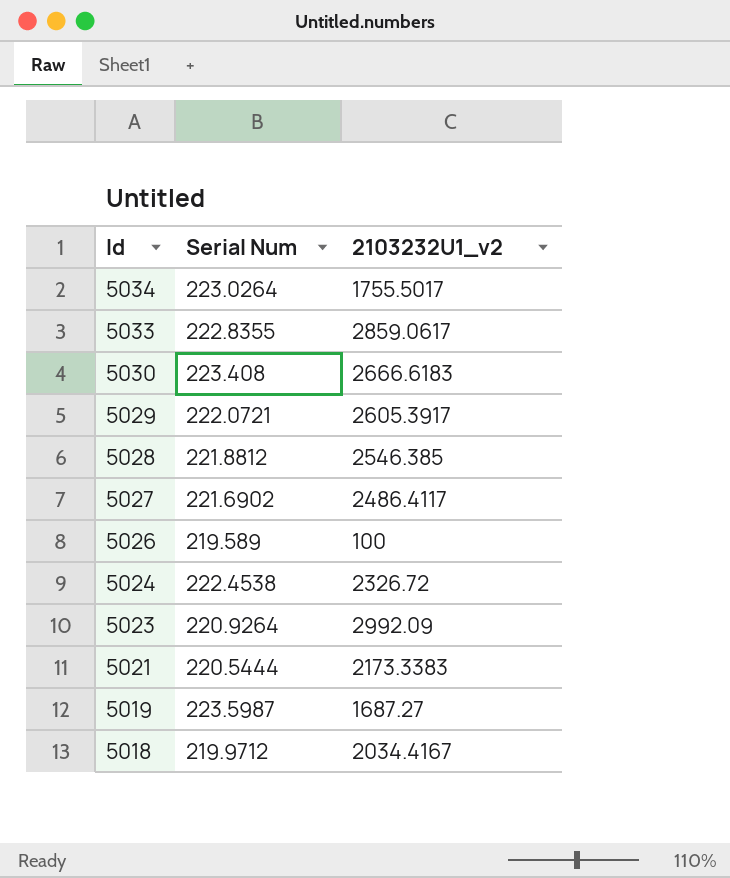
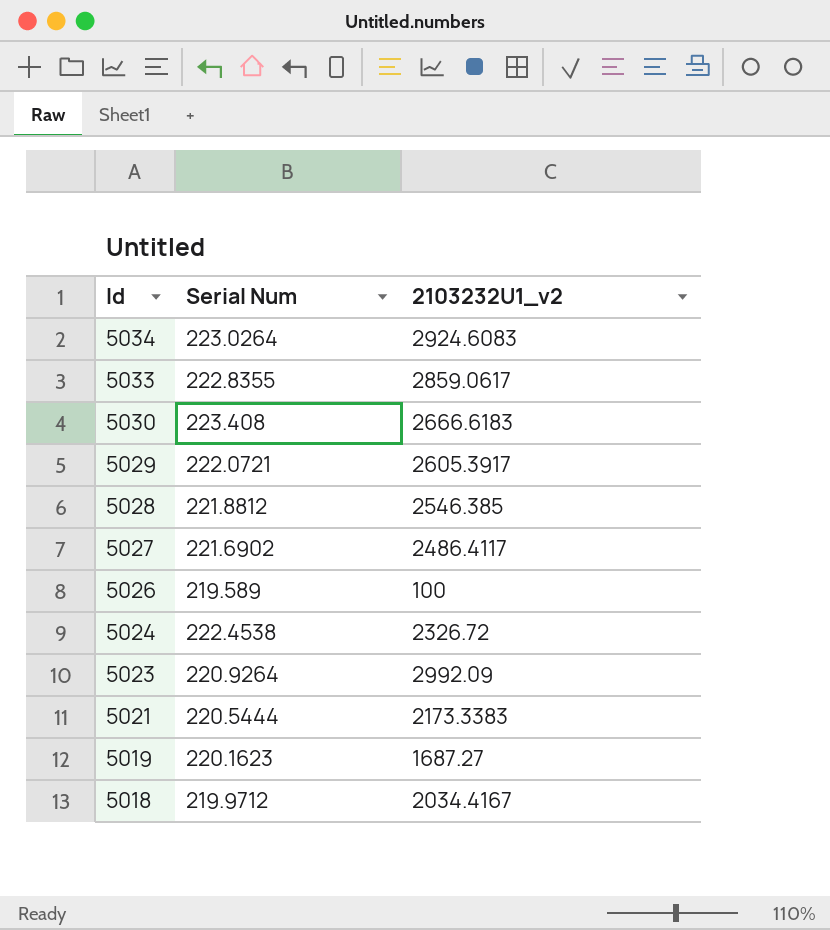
5034 | 2103232U1_v2: 1755.5017 -> 2924.6083
5019 | Serial Num: 223.5987 -> 220.1623

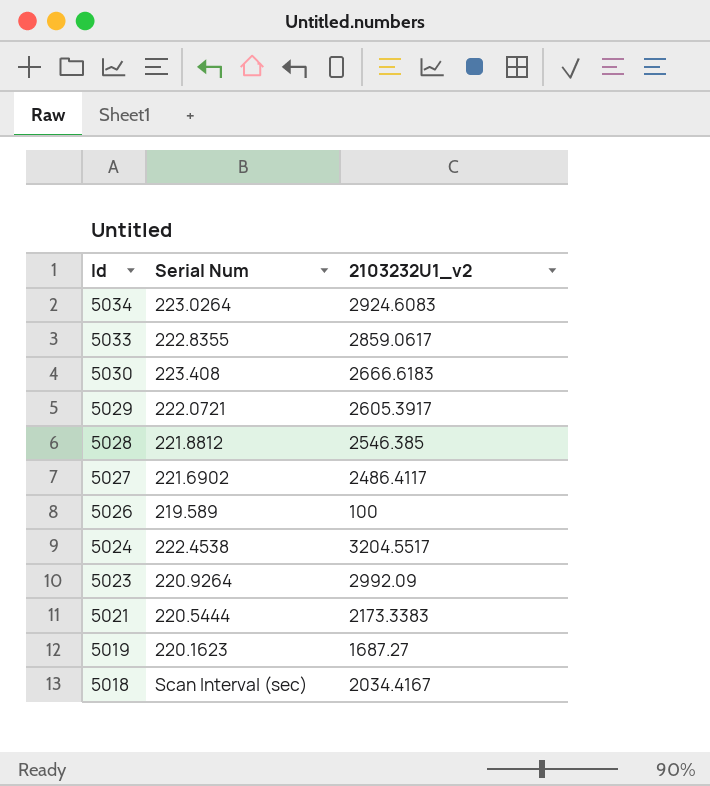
5024 | 2103232U1_v2: 2326.72 -> 3204.5517
5018 | Serial Num: 219.9712 -> Scan Interval (sec)

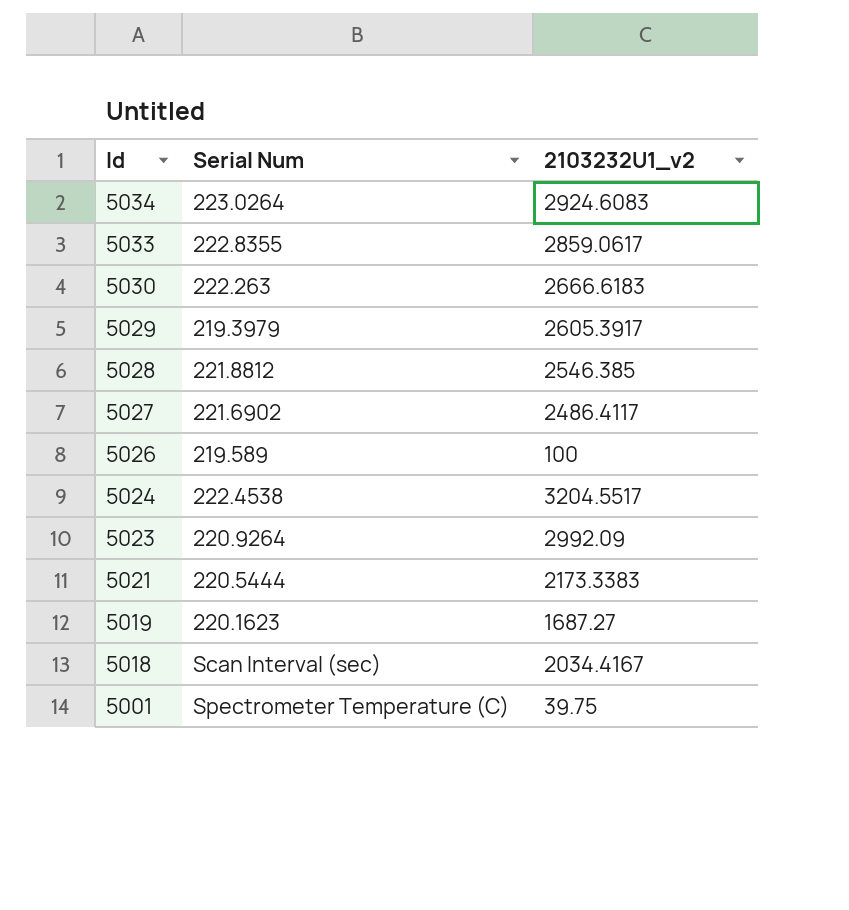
5030 | Serial Num: 223.408 -> 222.263
5029 | Serial Num: 222.0721 -> 219.3979
row 5001: none -> Spectrometer Temperature (C) | 39.75

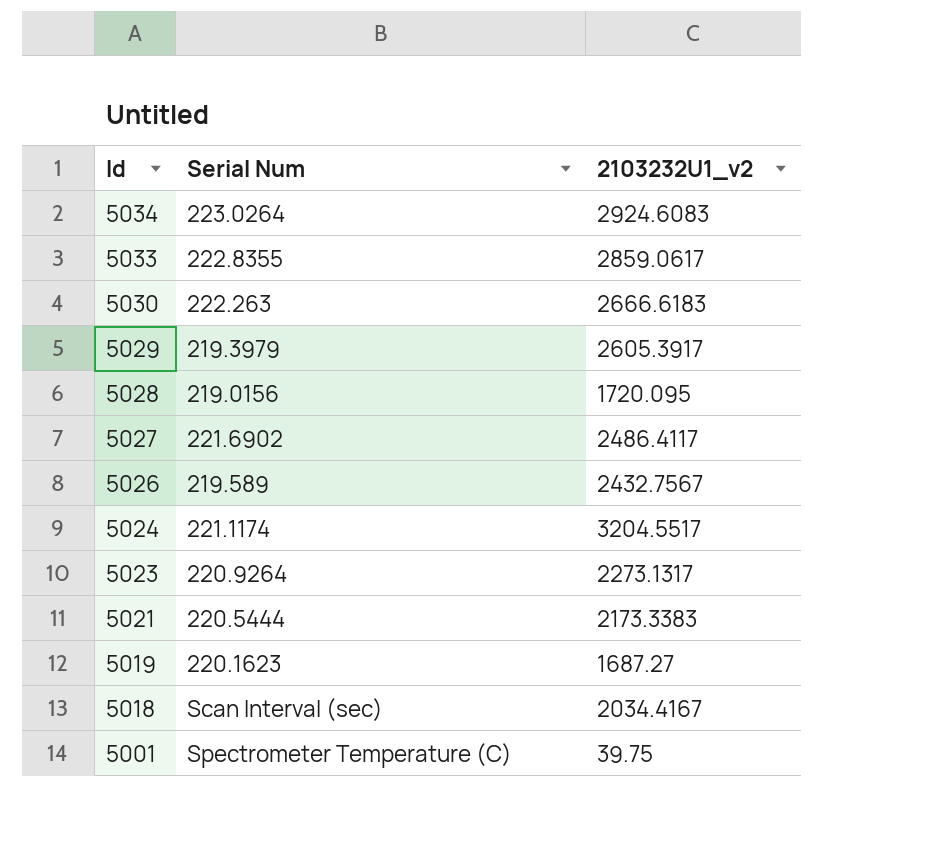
5028 | Serial Num: 221.8812 -> 219.0156
5028 | 2103232U1_v2: 2546.385 -> 1720.095
5026 | 2103232U1_v2: 100 -> 2432.7567
5024 | Serial Num: 222.4538 -> 221.1174
5023 | 2103232U1_v2: 2992.09 -> 2273.1317

